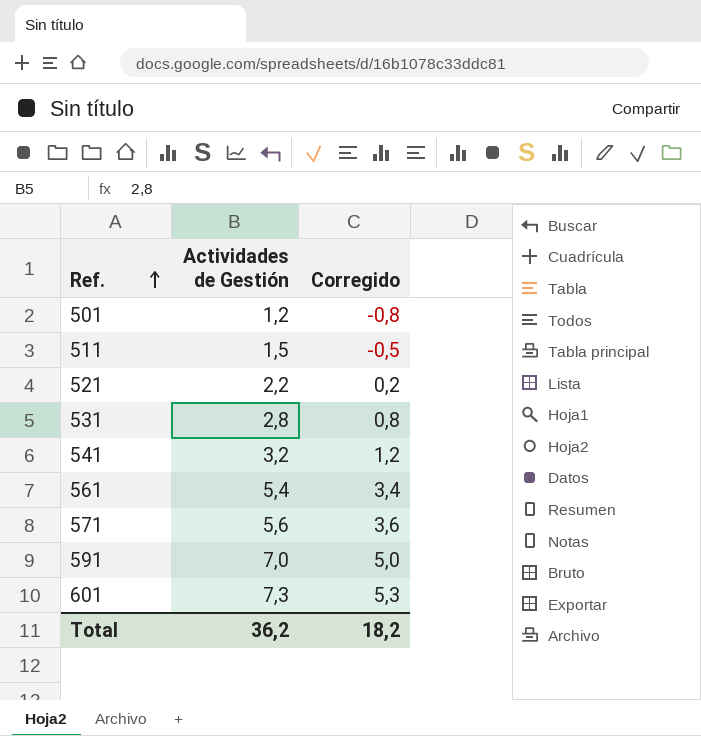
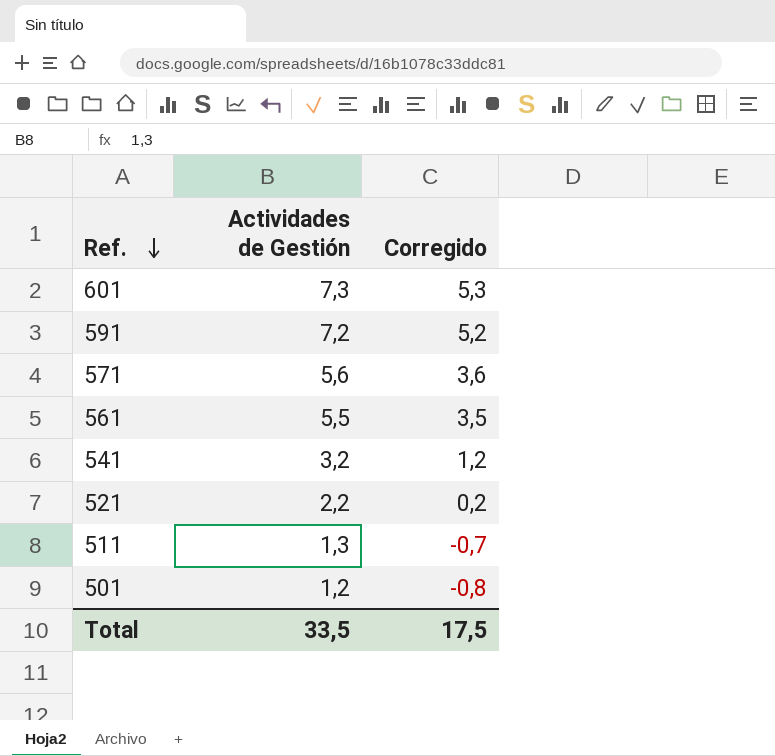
row order: Ref. ascending -> Ref. descending
row 531: 2,8 | 0,8 -> none
591 | Actividades de Gestión: 7,0 -> 7,2
591 | Corregido: 5,0 -> 5,2
561 | Actividades de Gestión: 5,4 -> 5,5
561 | Corregido: 3,4 -> 3,5
511 | Actividades de Gestión: 1,5 -> 1,3
511 | Corregido: -0,5 -> -0,7
Total | Actividades de Gestión: 36,2 -> 33,5
Total | Corregido: 18,2 -> 17,5

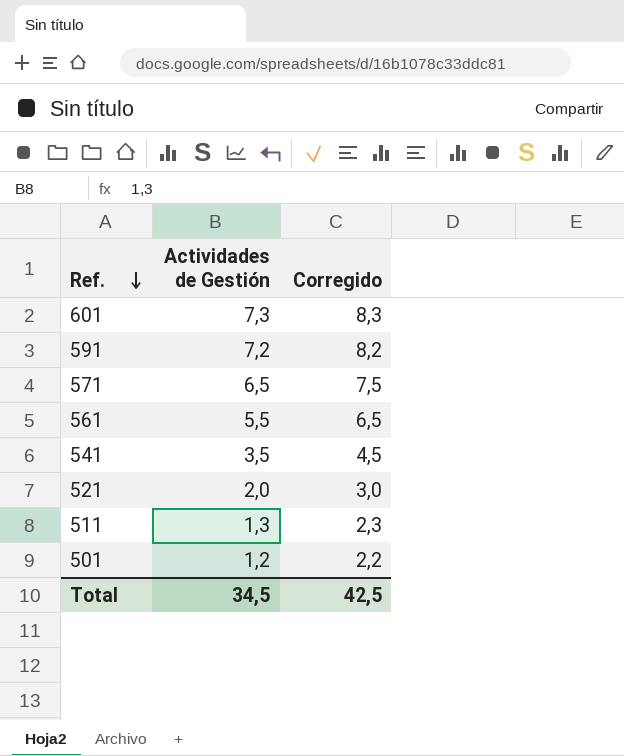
column Corregido | formula: [Actividades de Gestión] - 2 -> [Actividades de Gestión] + 1
571 | Actividades de Gestión: 5,6 -> 6,5
541 | Actividades de Gestión: 3,2 -> 3,5
521 | Actividades de Gestión: 2,2 -> 2,0
Total | Actividades de Gestión: 33,5 -> 34,5
Total | Corregido: 17,5 -> 42,5

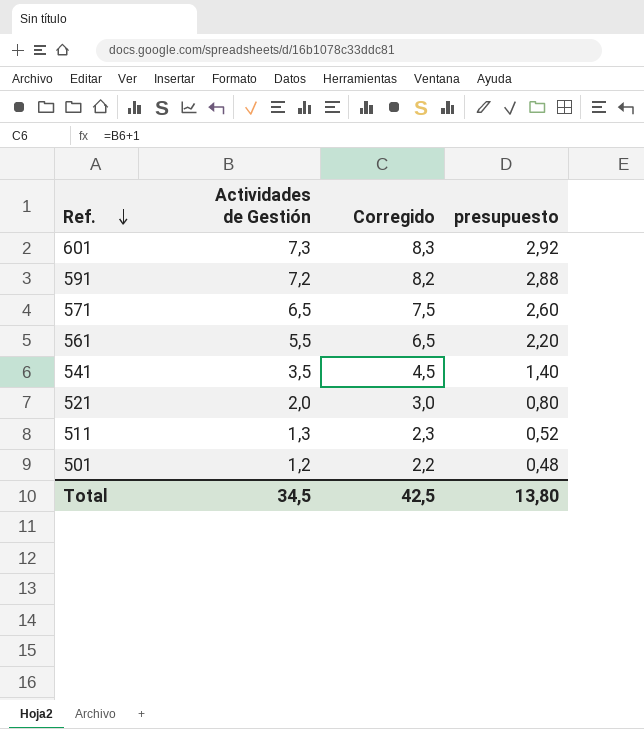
column presupuesto | formula: none -> [Actividades de Gestión] * 0,4

